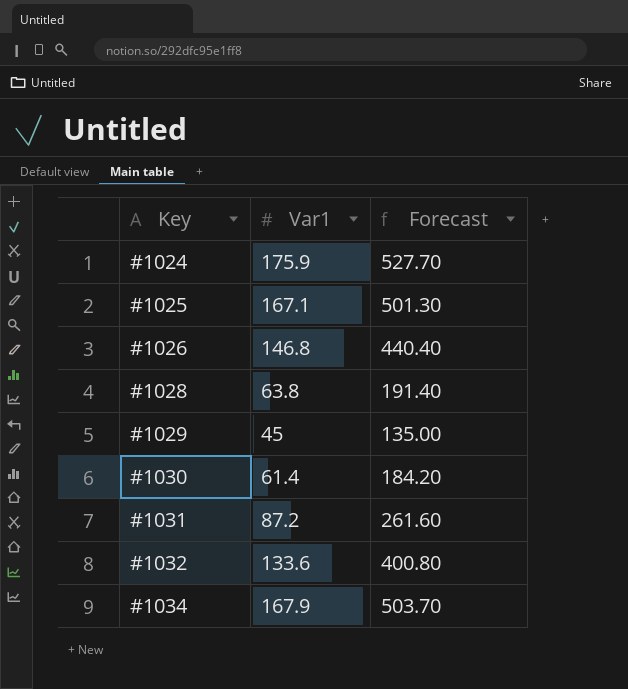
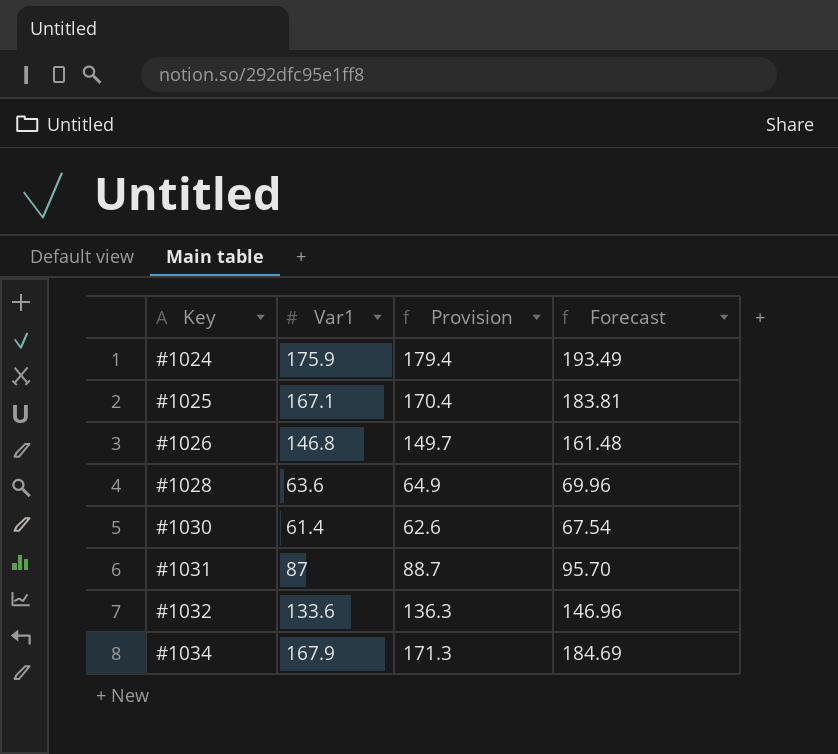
column Provision | formula: none -> [Var1] * 1.02
column Forecast | formula: [Var1] * 3 -> [Var1] * 1.1
row #1029: 45 | 135.00 -> none
#1028 | Var1: 63.8 -> 63.6
#1031 | Var1: 87.2 -> 87

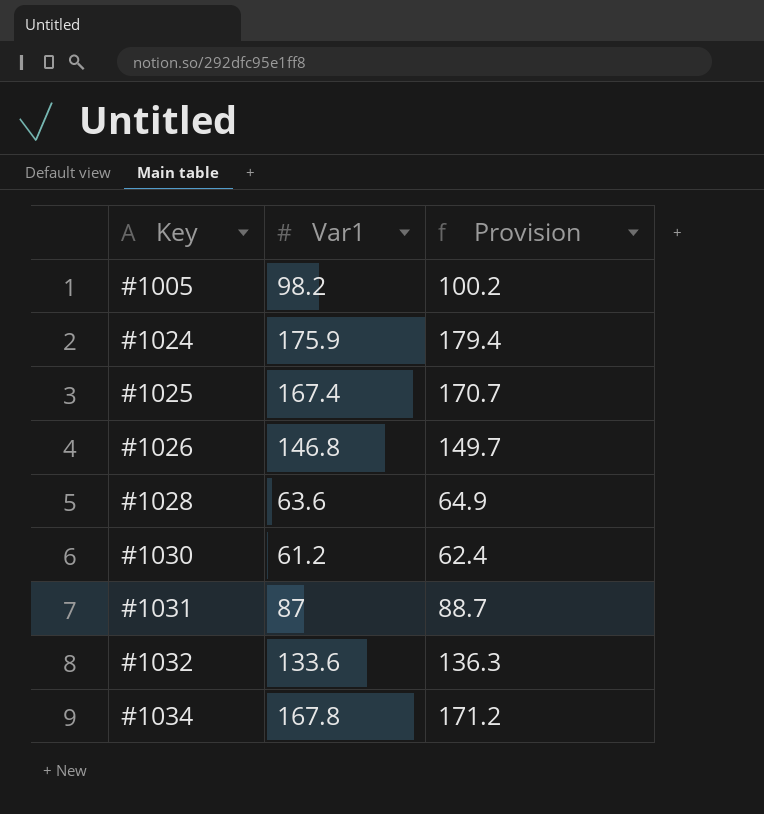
column Forecast | formula: [Var1] * 1.1 -> none
row #1005: none -> 98.2 | 100.2
#1025 | Var1: 167.1 -> 167.4
#1025 | Provision: 170.4 -> 170.7
#1030 | Var1: 61.4 -> 61.2
#1030 | Provision: 62.6 -> 62.4
#1034 | Var1: 167.9 -> 167.8
#1034 | Provision: 171.3 -> 171.2

